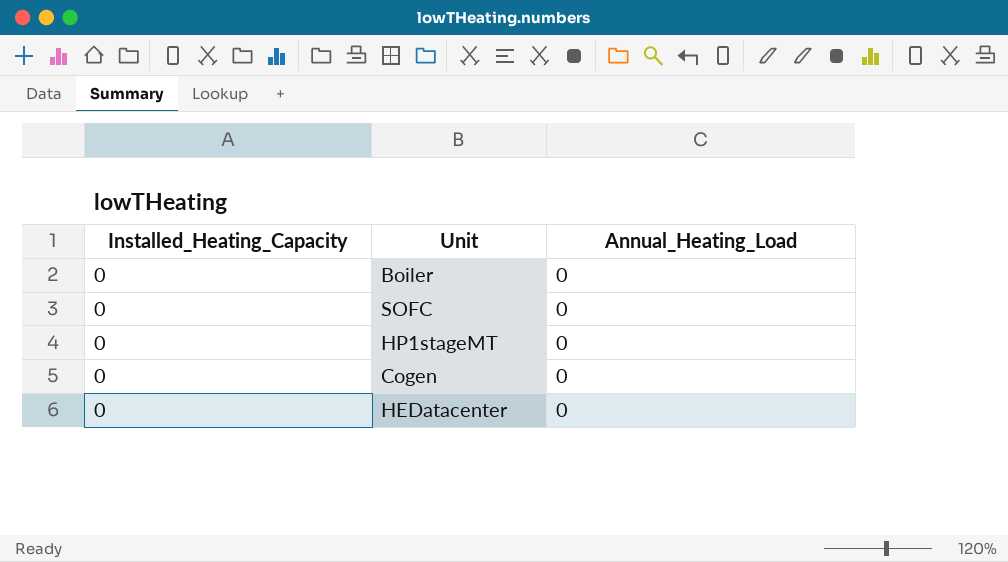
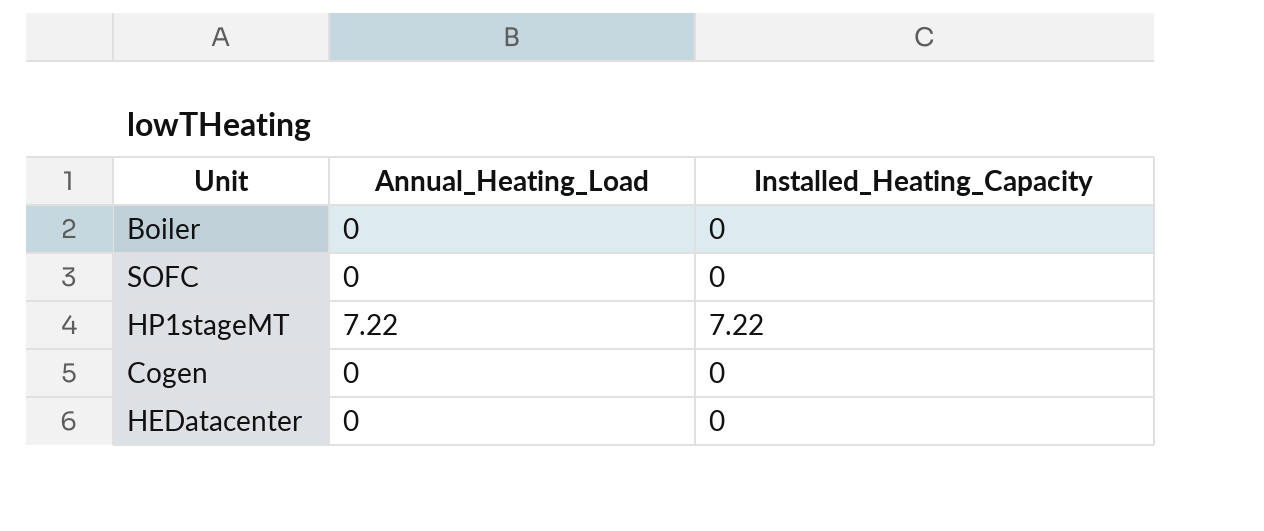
column Installed_Heating_Capacity | position: 1 -> 3
HP1stageMT | Annual_Heating_Load: 0 -> 7.22
HP1stageMT | Installed_Heating_Capacity: 0 -> 7.22

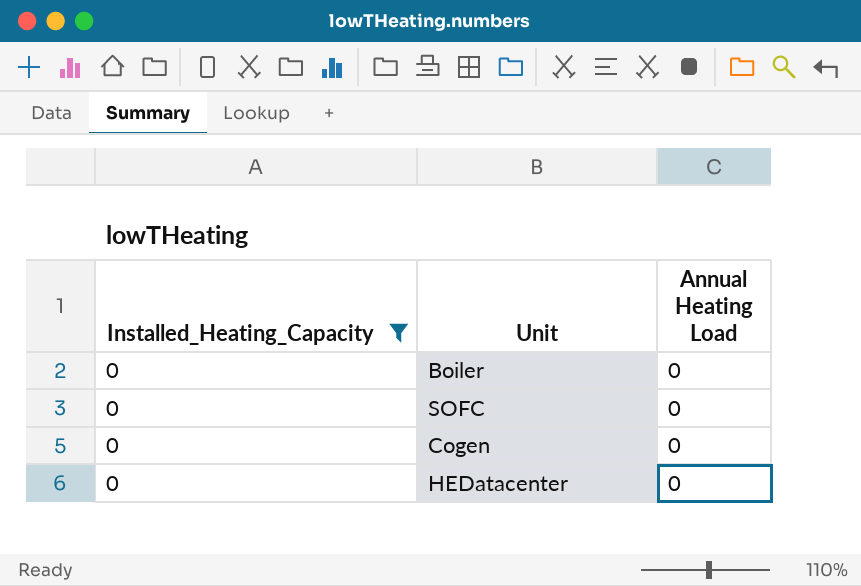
filter: none -> Installed_Heating_Capacity = 0
column Installed_Heating_Capacity | position: 3 -> 1
column name: Annual_Heating_Load -> Annual Heating Load

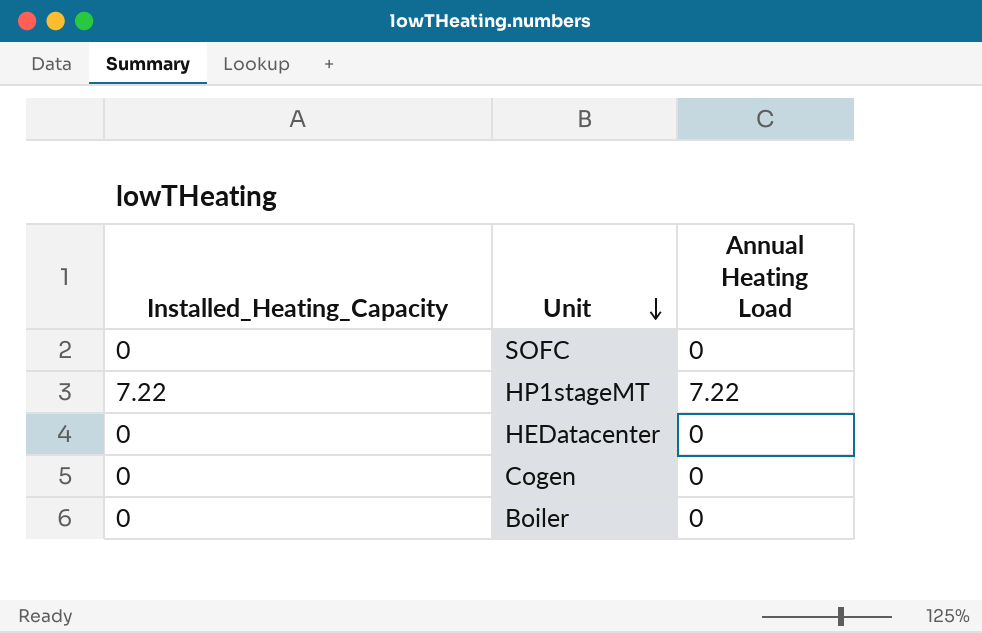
filter: Installed_Heating_Capacity = 0 -> none
row order: none -> Unit descending

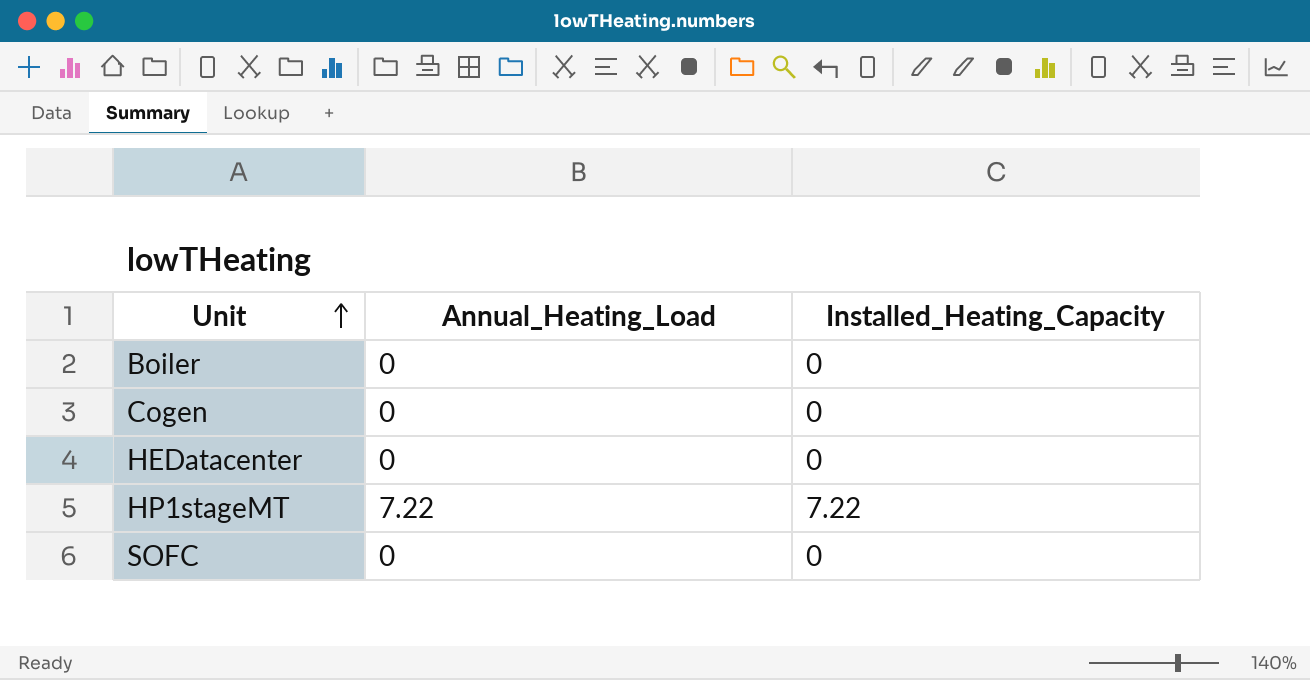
row order: Unit descending -> Unit ascending
column name: Annual Heating Load -> Annual_Heating_Load
column Installed_Heating_Capacity | position: 1 -> 3

